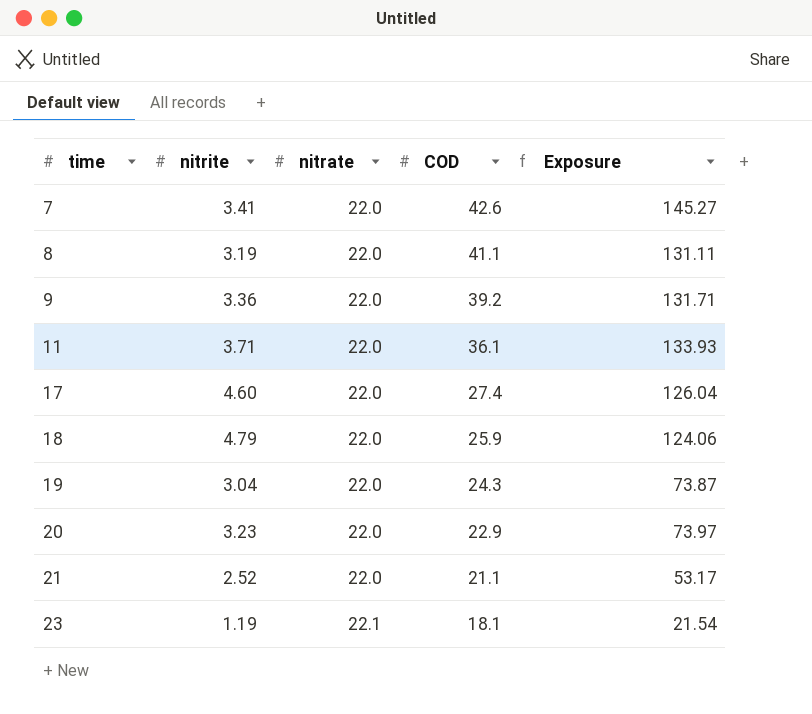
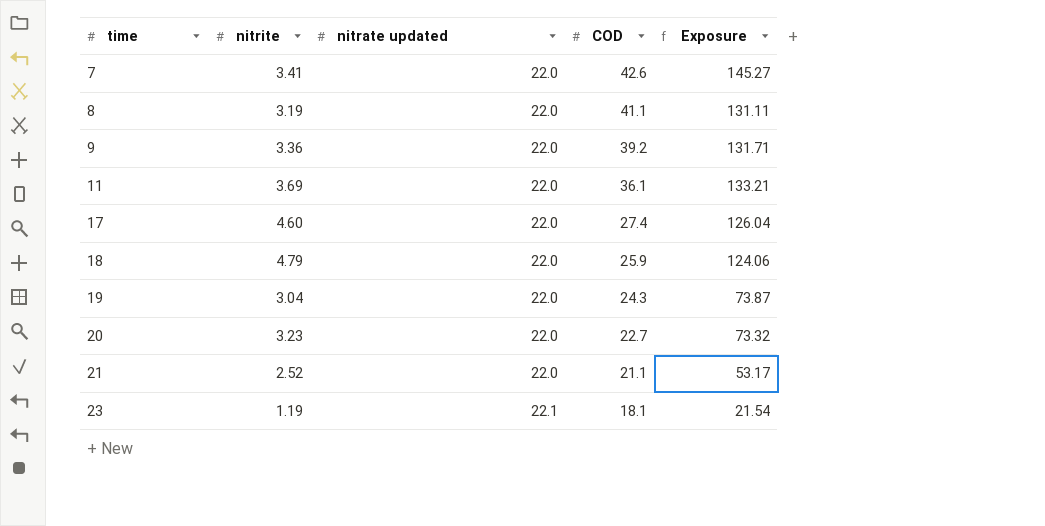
column name: nitrate -> nitrate updated
11 | nitrite: 3.71 -> 3.69
11 | Exposure: 133.93 -> 133.21
20 | COD: 22.9 -> 22.7
20 | Exposure: 73.97 -> 73.32

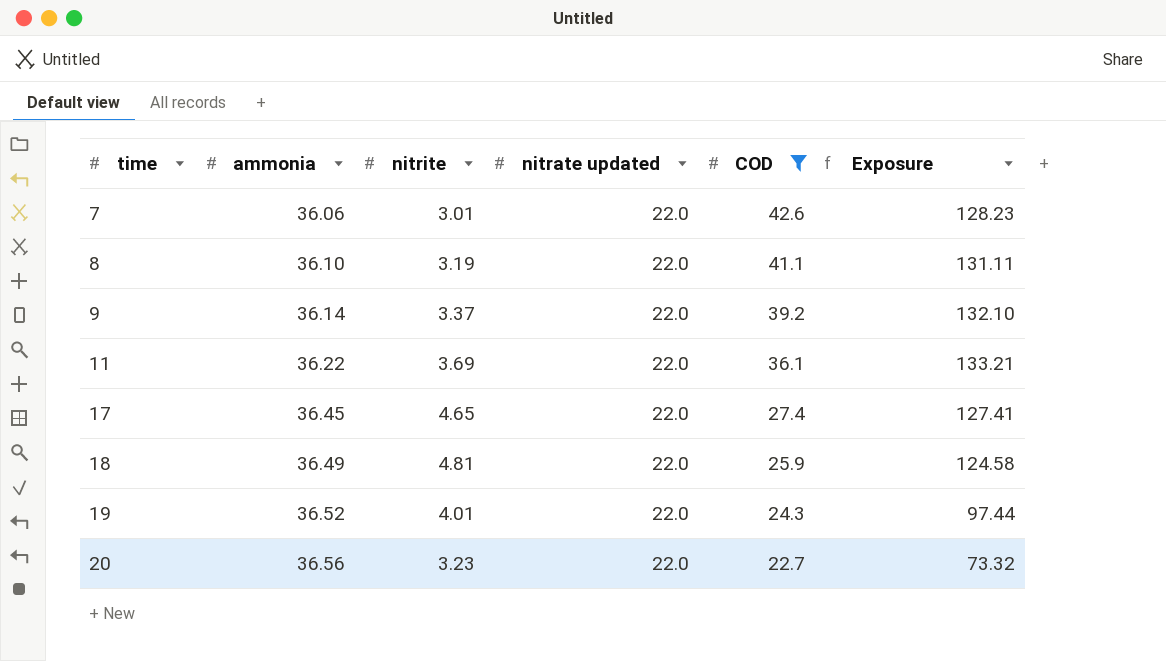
filter: none -> COD >= 22.7
column ammonia | position: none -> 2
7 | nitrite: 3.41 -> 3.01
7 | Exposure: 145.27 -> 128.23
9 | nitrite: 3.36 -> 3.37
9 | Exposure: 131.71 -> 132.10
17 | nitrite: 4.60 -> 4.65
17 | Exposure: 126.04 -> 127.41
18 | nitrite: 4.79 -> 4.81
18 | Exposure: 124.06 -> 124.58
19 | nitrite: 3.04 -> 4.01
19 | Exposure: 73.87 -> 97.44

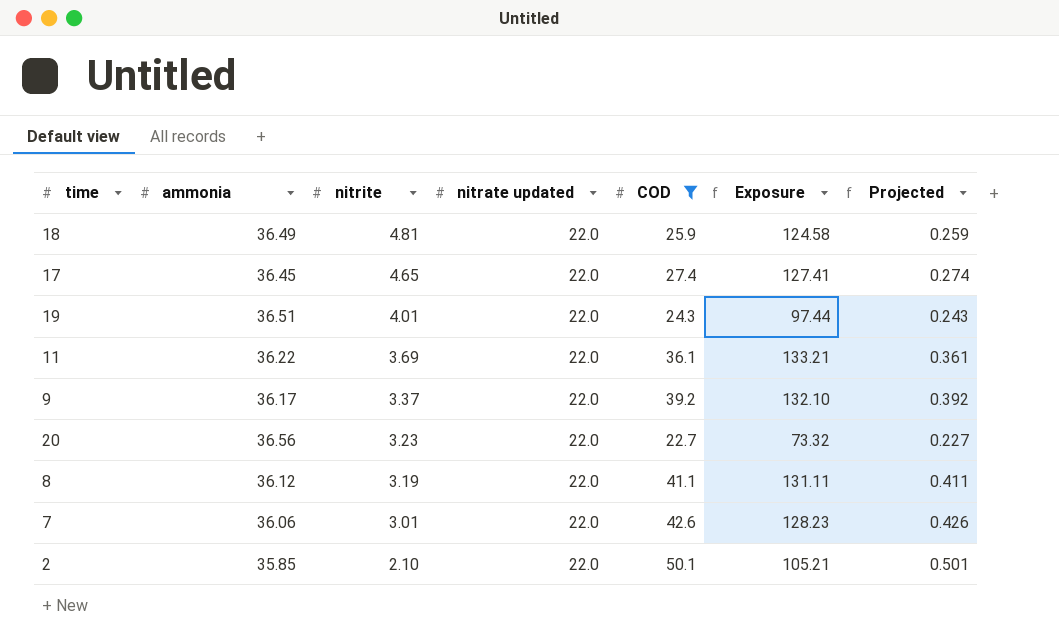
row order: time ascending -> nitrite descending
column Projected | formula: none -> [COD] * 0.01
19 | ammonia: 36.52 -> 36.51
9 | ammonia: 36.14 -> 36.17
8 | ammonia: 36.10 -> 36.12
row 2: none -> 35.85 | 2.10 | 22.0 | 50.1 | 105.21 | 0.501

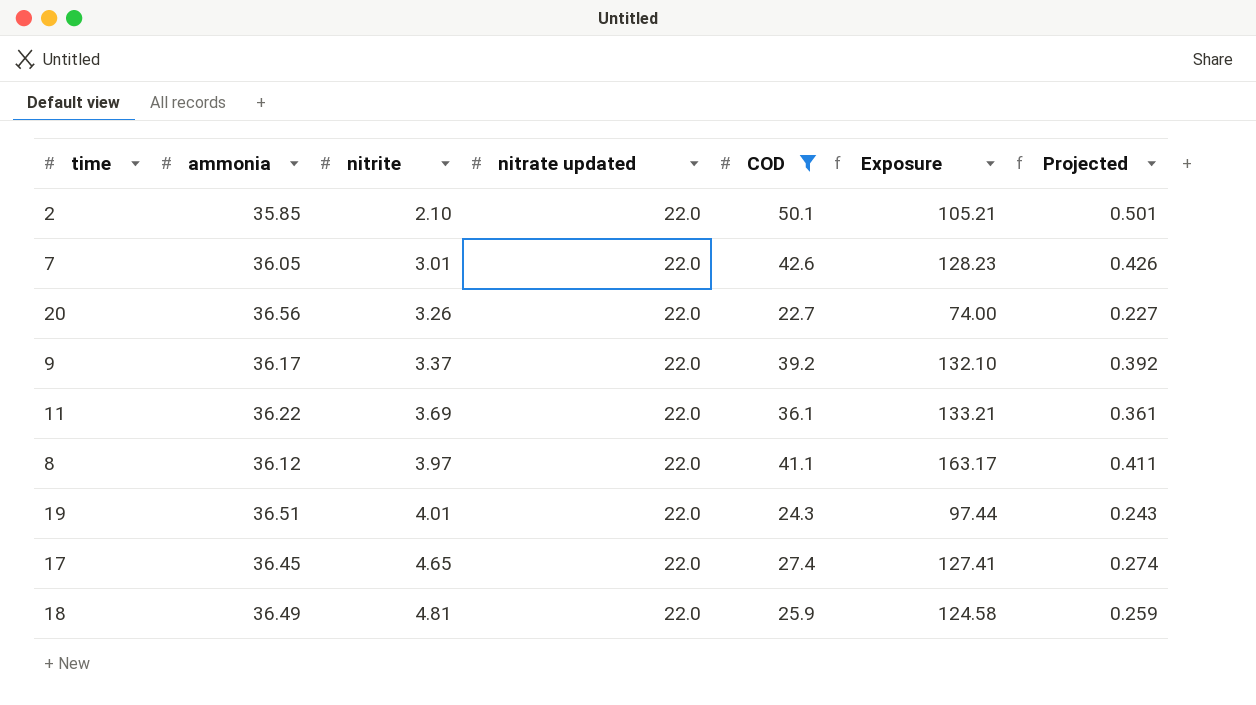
row order: nitrite descending -> nitrite ascending
7 | ammonia: 36.06 -> 36.05
20 | nitrite: 3.23 -> 3.26
20 | Exposure: 73.32 -> 74.00
8 | nitrite: 3.19 -> 3.97
8 | Exposure: 131.11 -> 163.17

